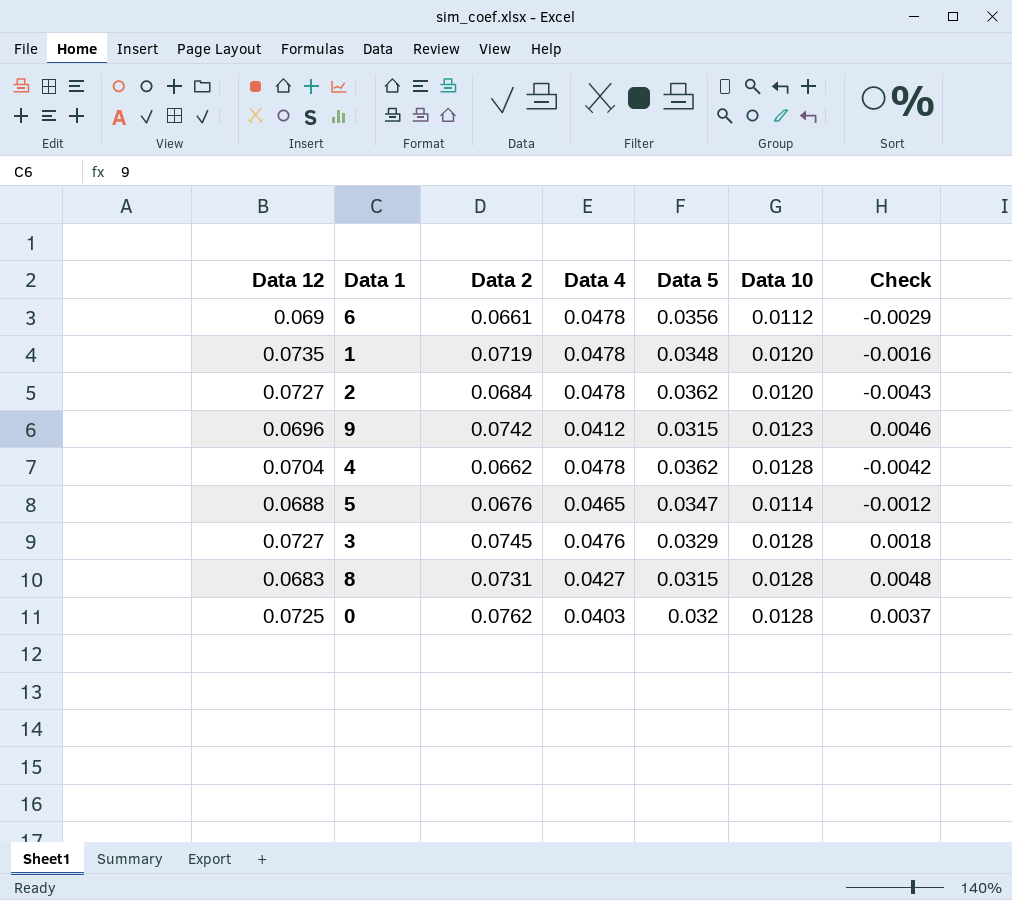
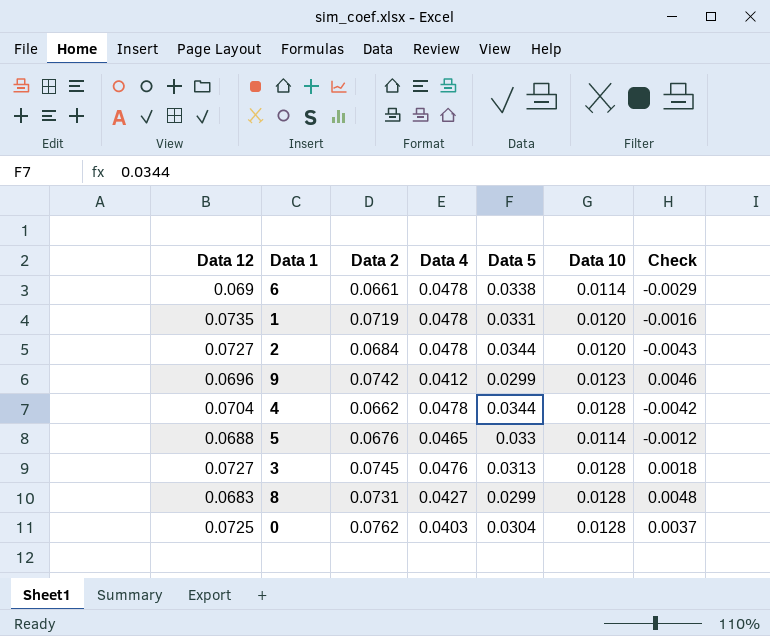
6 | Data 5: 0.0356 -> 0.0338
6 | Data 10: 0.0112 -> 0.0114
1 | Data 5: 0.0348 -> 0.0331
2 | Data 5: 0.0362 -> 0.0344
9 | Data 5: 0.0315 -> 0.0299
4 | Data 5: 0.0362 -> 0.0344
5 | Data 5: 0.0347 -> 0.033
3 | Data 5: 0.0329 -> 0.0313
8 | Data 5: 0.0315 -> 0.0299
0 | Data 5: 0.032 -> 0.0304

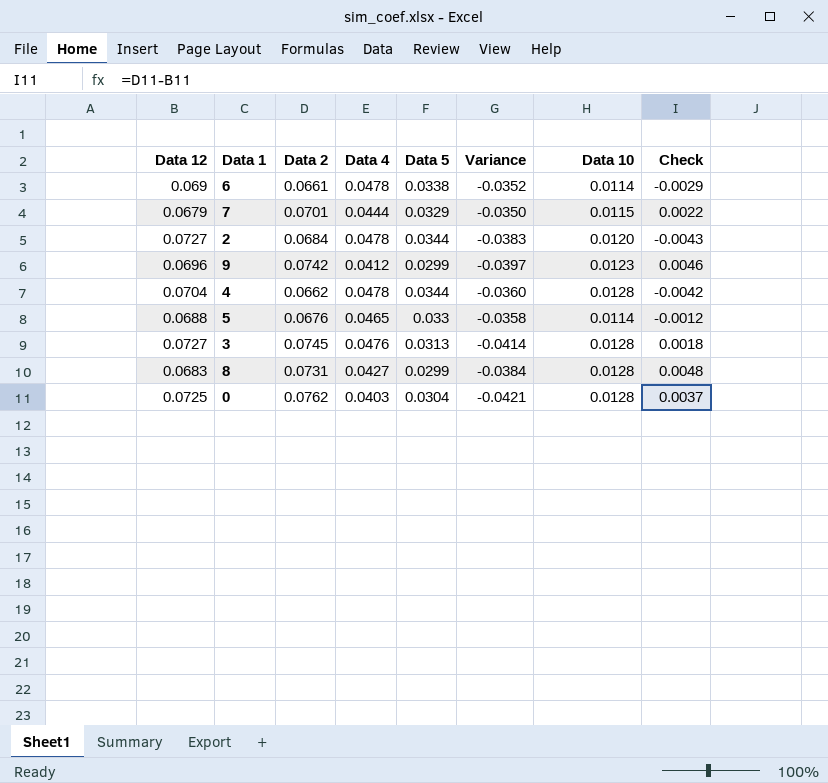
column Variance | formula: none -> [Data 5] - [Data 12]
row 1: 0.0735 | 0.0719 | 0.0478 | 0.0331 | 0.0120 | -0.0016 -> none
row 7: none -> 0.0679 | 0.0701 | 0.0444 | 0.0329 | -0.0350 | 0.0115 | 0.0022

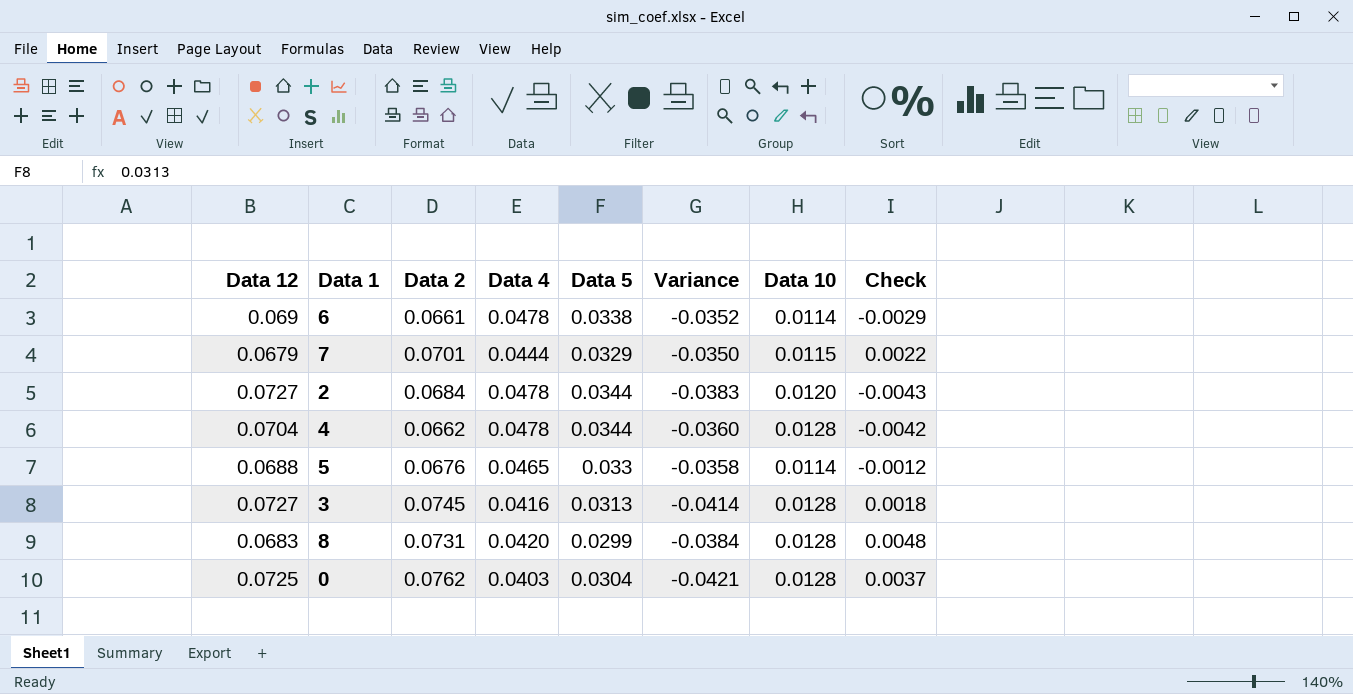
row 9: 0.0696 | 0.0742 | 0.0412 | 0.0299 | -0.0397 | 0.0123 | 0.0046 -> none
3 | Data 4: 0.0476 -> 0.0416
8 | Data 4: 0.0427 -> 0.0420

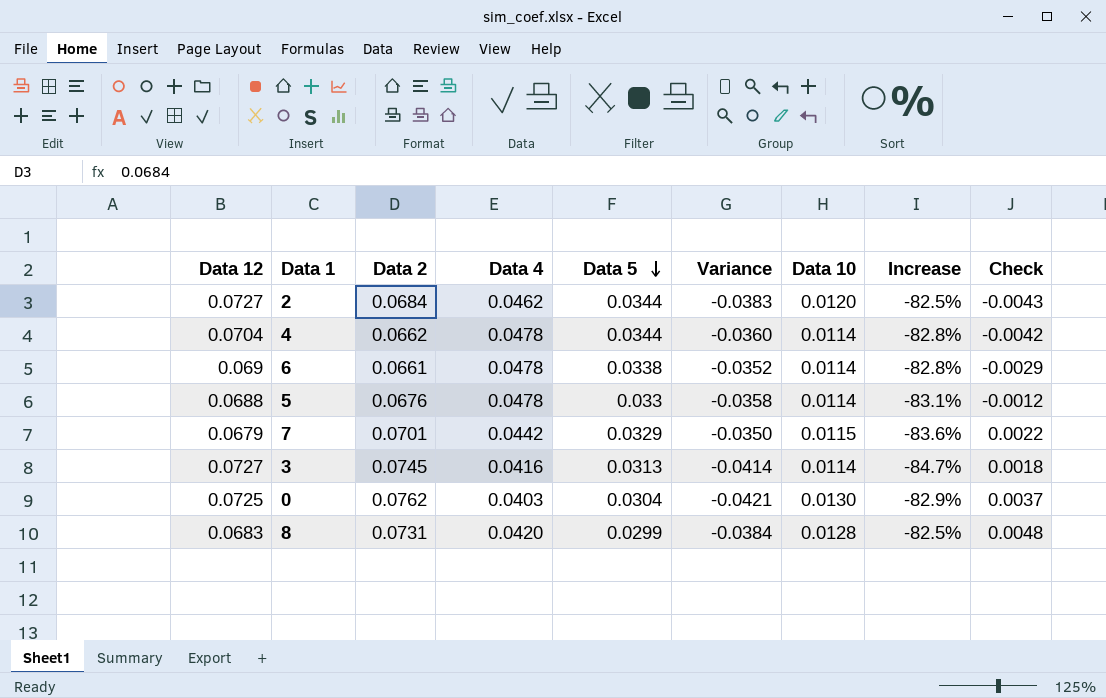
row order: none -> Data 5 descending
column Increase | formula: none -> ([Data 10] - [Data 2]) / [Data 2]
2 | Data 4: 0.0478 -> 0.0462
4 | Data 10: 0.0128 -> 0.0114
5 | Data 4: 0.0465 -> 0.0478
7 | Data 4: 0.0444 -> 0.0442
3 | Data 10: 0.0128 -> 0.0114
0 | Data 10: 0.0128 -> 0.0130

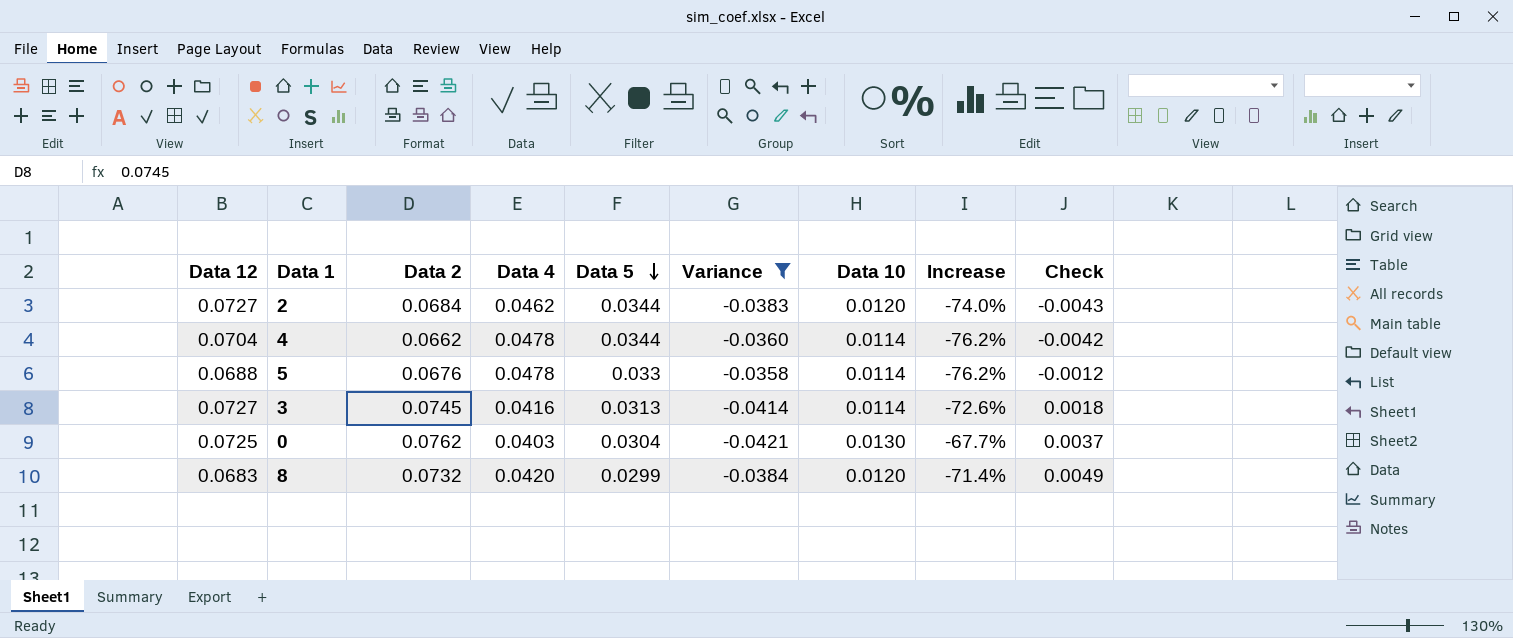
filter: none -> Variance <= -0.0358
column Increase | formula: ([Data 10] - [Data 2]) / [Data 2] -> ([Data 10] - [Data 4]) / [Data 4]
8 | Data 2: 0.0731 -> 0.0732
8 | Data 10: 0.0128 -> 0.0120
8 | Check: 0.0048 -> 0.0049

